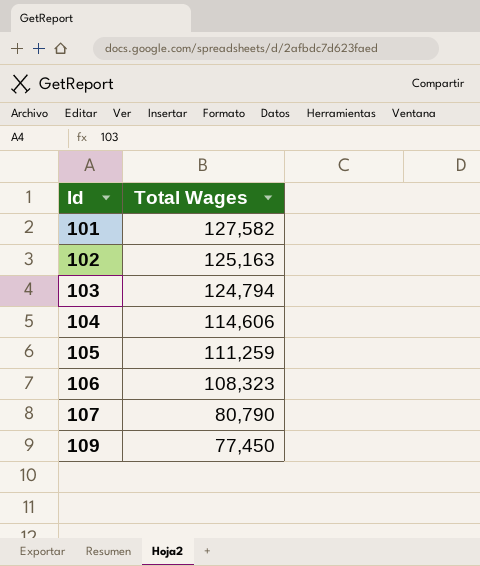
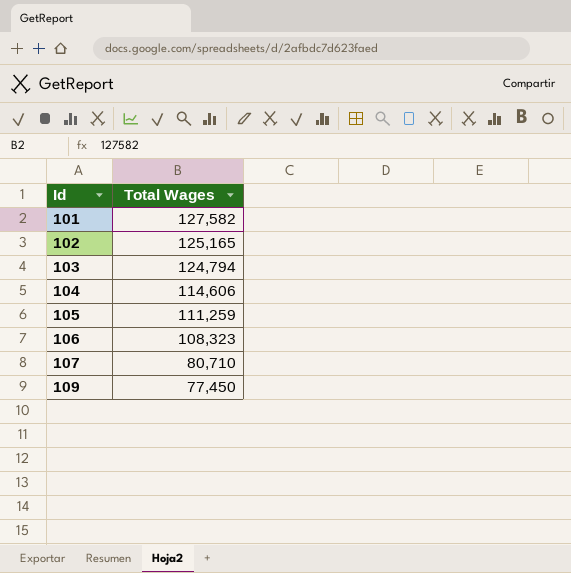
102 | Total Wages: 125,163 -> 125,165
107 | Total Wages: 80,790 -> 80,710

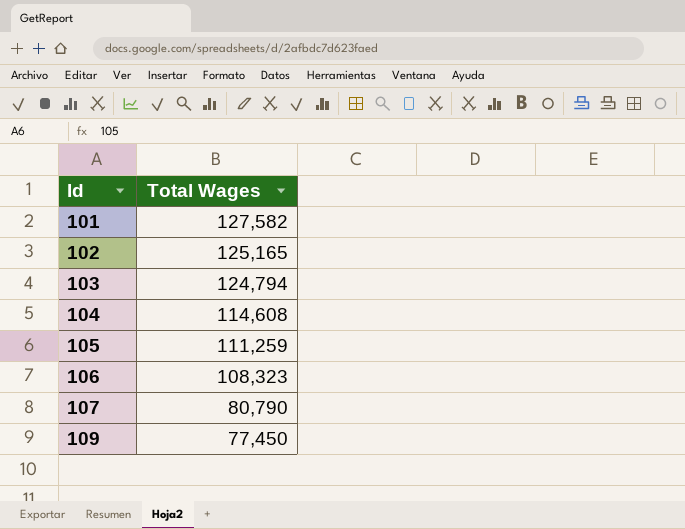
104 | Total Wages: 114,606 -> 114,608
107 | Total Wages: 80,710 -> 80,790

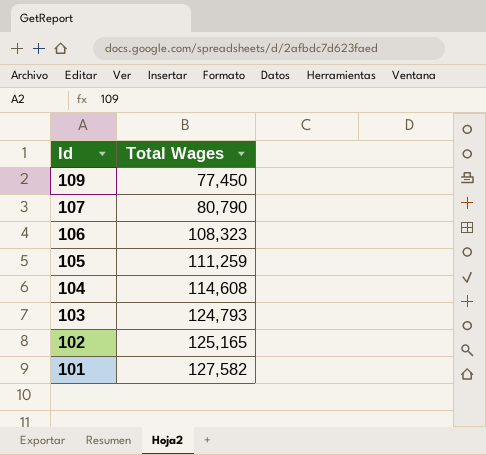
row order: Id ascending -> Id descending
103 | Total Wages: 124,794 -> 124,793

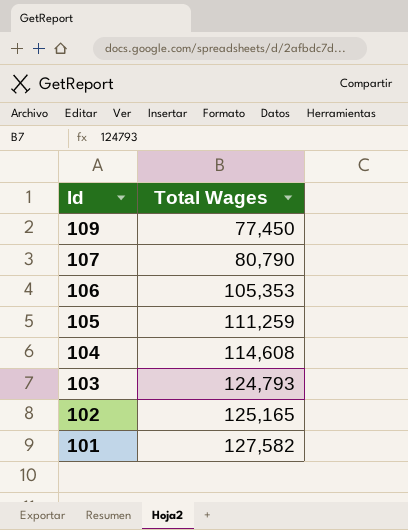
106 | Total Wages: 108,323 -> 105,353

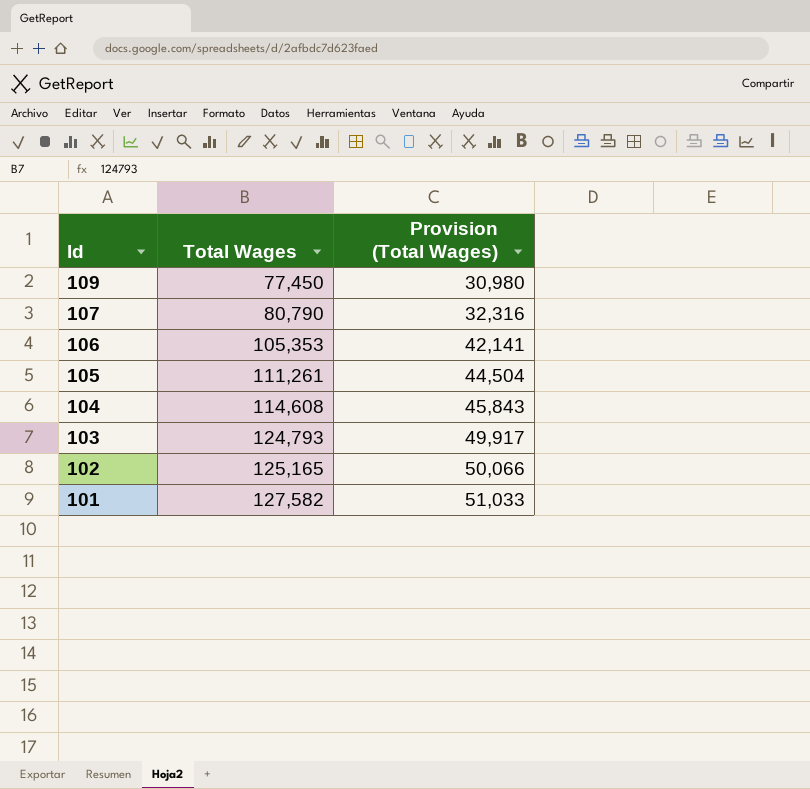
column Provision (Total Wages) | formula: none -> [Total Wages] * 0.4
105 | Total Wages: 111,259 -> 111,261

